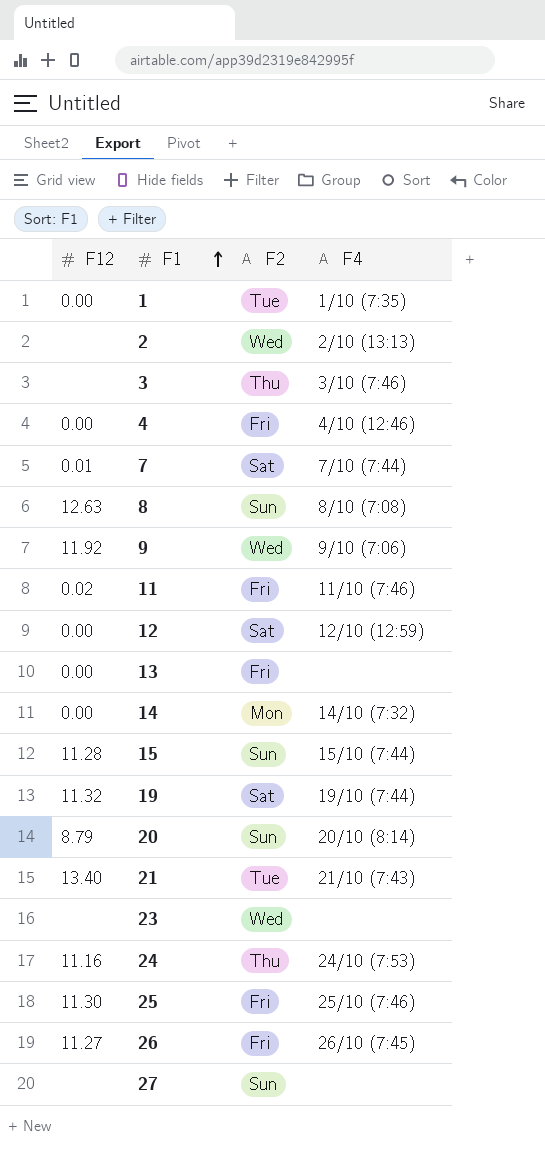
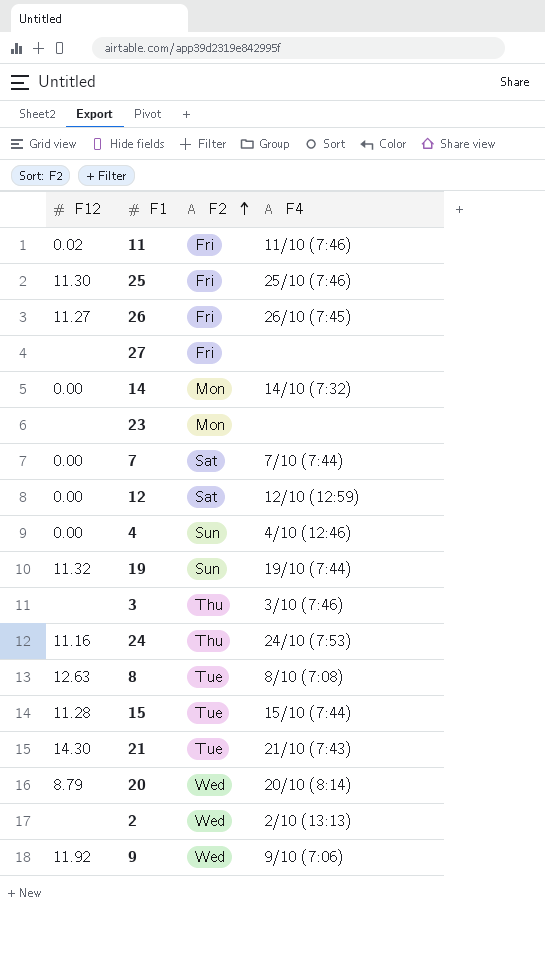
row order: F1 ascending -> F2 ascending
row 1: 0.00 | Tue | 1/10 (7:35) -> none
row 13: 0.00 | Fri | none -> none
27 | F2: Sun -> Fri
23 | F2: Wed -> Mon
7 | F12: 0.01 -> 0.00
4 | F2: Fri -> Sun
19 | F2: Sat -> Sun
8 | F2: Sun -> Tue
15 | F2: Sun -> Tue
21 | F12: 13.40 -> 14.30
20 | F2: Sun -> Wed

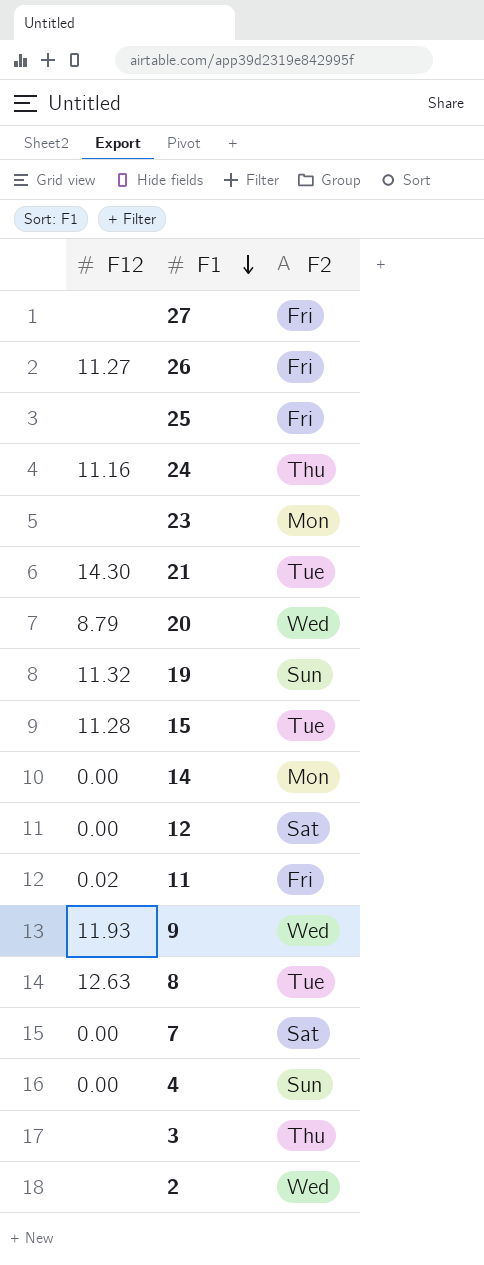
row order: F2 ascending -> F1 descending
column F4 | position: 4 -> none
25 | F12: 11.30 -> none
9 | F12: 11.92 -> 11.93

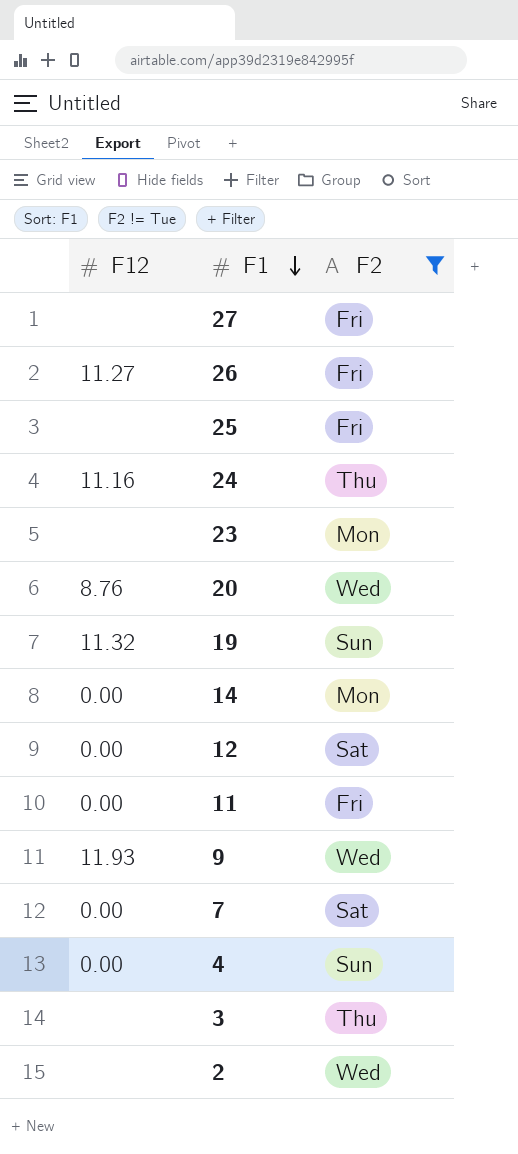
filter: none -> F2 != Tue
20 | F12: 8.79 -> 8.76
11 | F12: 0.02 -> 0.00

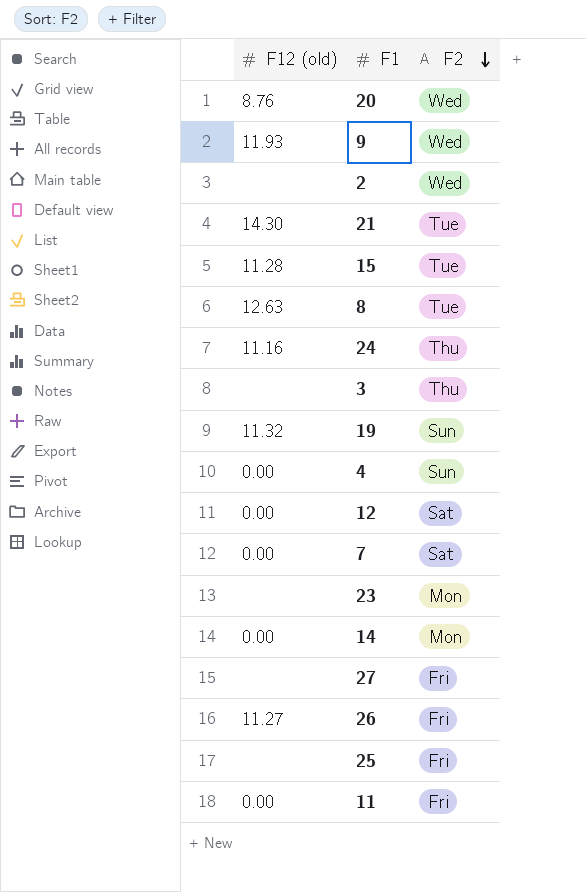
filter: F2 != Tue -> none
row order: F1 descending -> F2 descending
column name: F12 -> F12 (old)

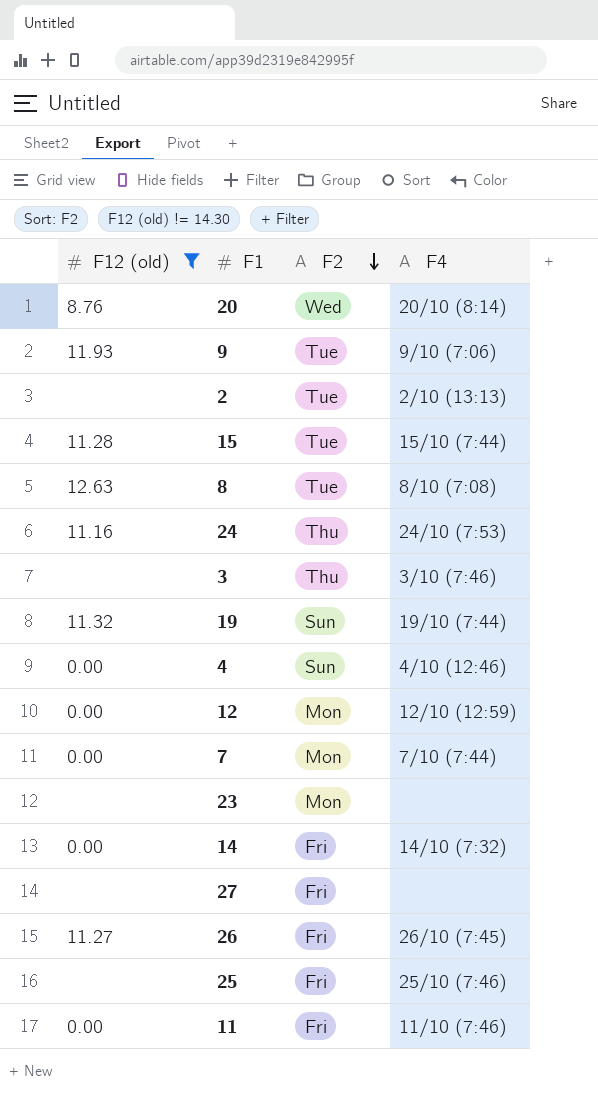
filter: none -> F12 (old) != 14.30
column F4 | position: none -> 4
9 | F2: Wed -> Tue
2 | F2: Wed -> Tue
12 | F2: Sat -> Mon
7 | F2: Sat -> Mon
14 | F2: Mon -> Fri

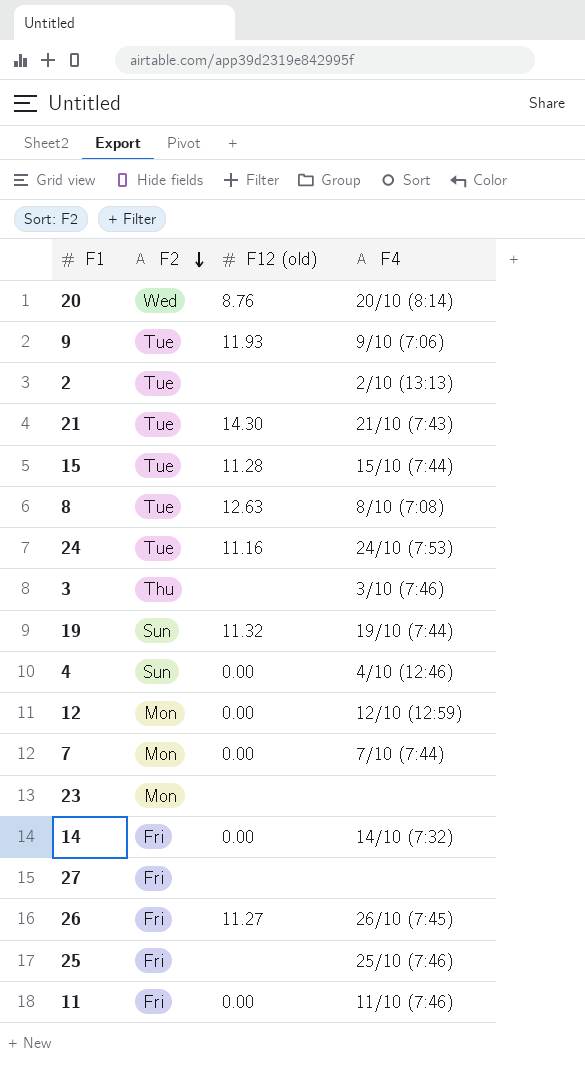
filter: F12 (old) != 14.30 -> none
column F12 (old) | position: 1 -> 3
24 | F2: Thu -> Tue

